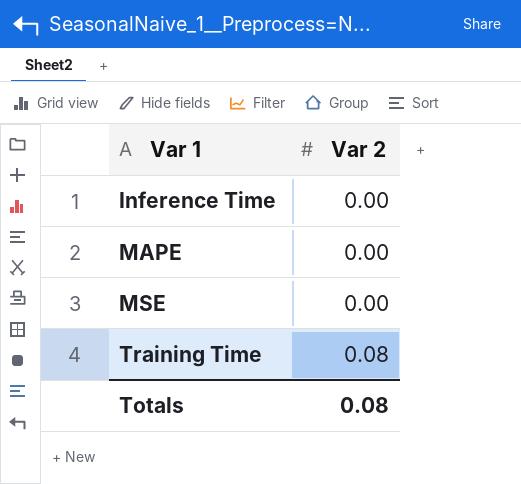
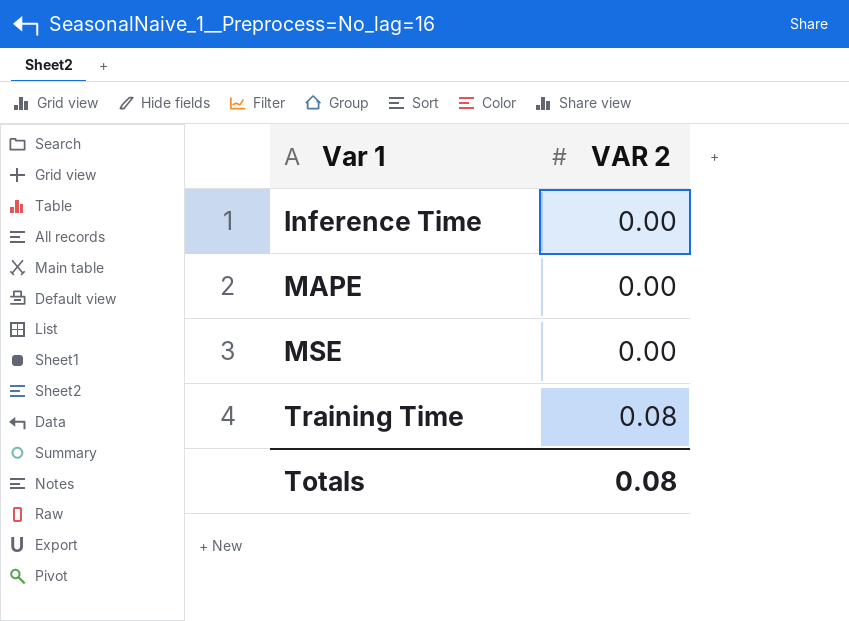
column name: Var 2 -> VAR 2

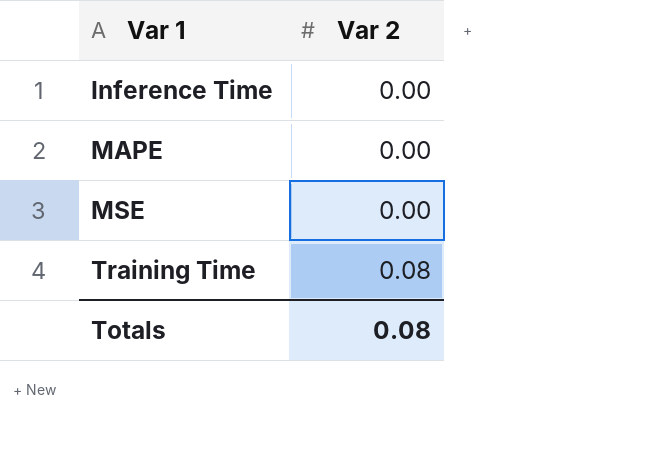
column name: VAR 2 -> Var 2

